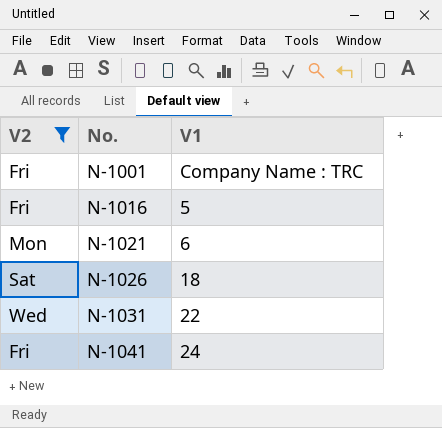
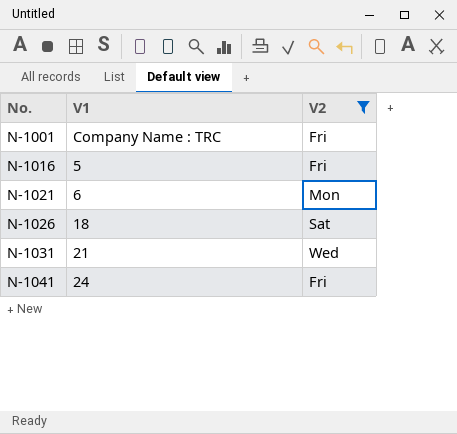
column V2 | position: 1 -> 3
N-1031 | V1: 22 -> 21

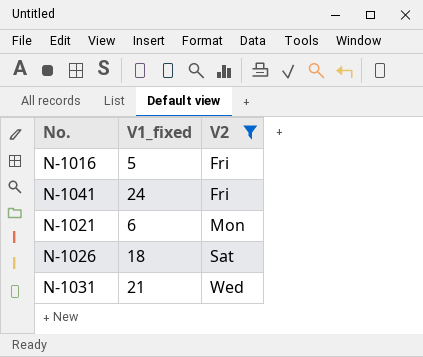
row order: No. ascending -> V2 ascending
column name: V1 -> V1_fixed
row N-1001: Company Name : TRC | Fri -> none

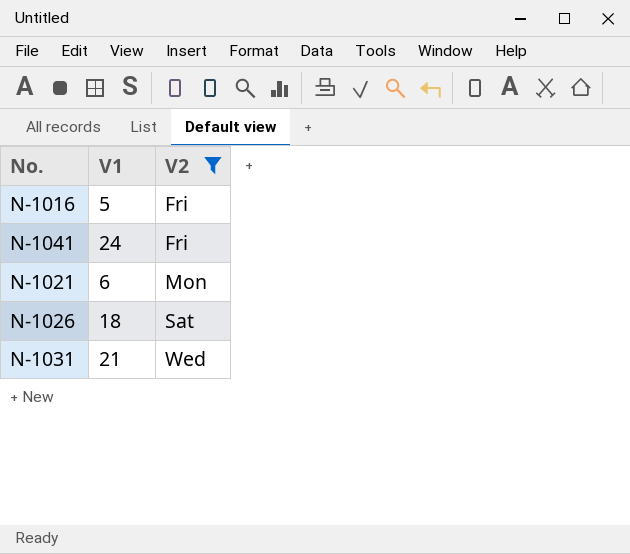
column name: V1_fixed -> V1

